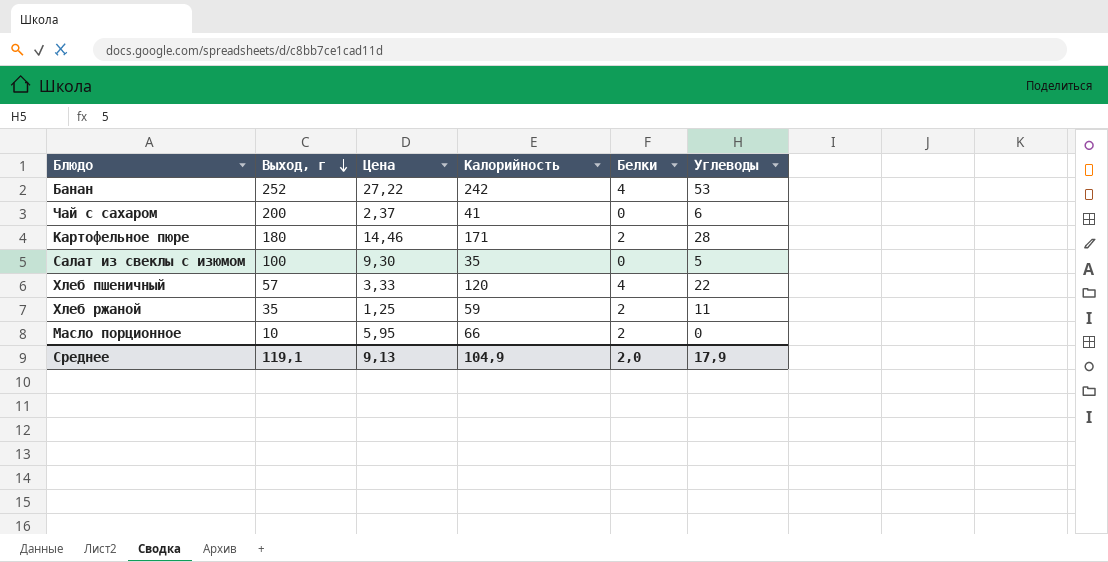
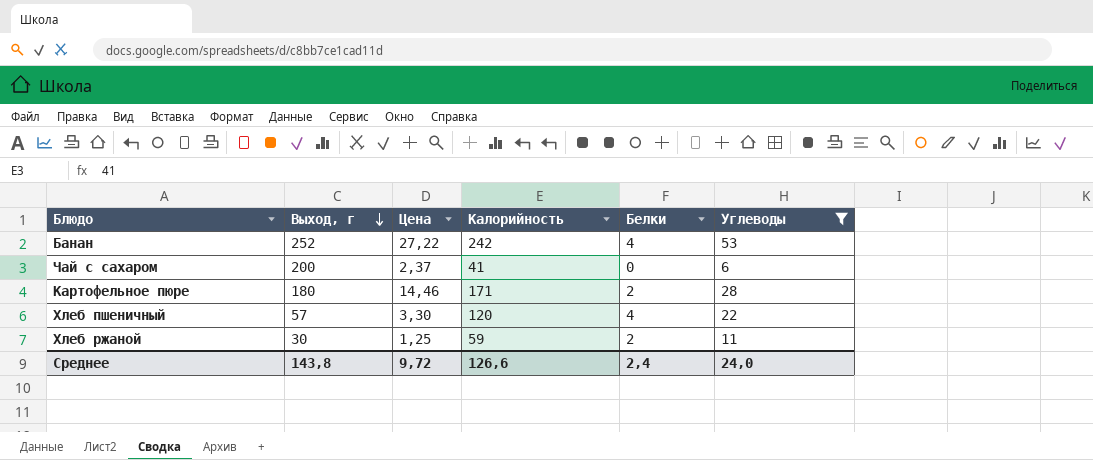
filter: none -> Углеводы >= 6
Хлеб пшеничный | Цена: 3,33 -> 3,30
Хлеб ржаной | Выход, г: 35 -> 30
Среднее | Выход, г: 119,1 -> 143,8
Среднее | Цена: 9,13 -> 9,72
Среднее | Калорийность: 104,9 -> 126,6
Среднее | Белки: 2,0 -> 2,4
Среднее | Углеводы: 17,9 -> 24,0

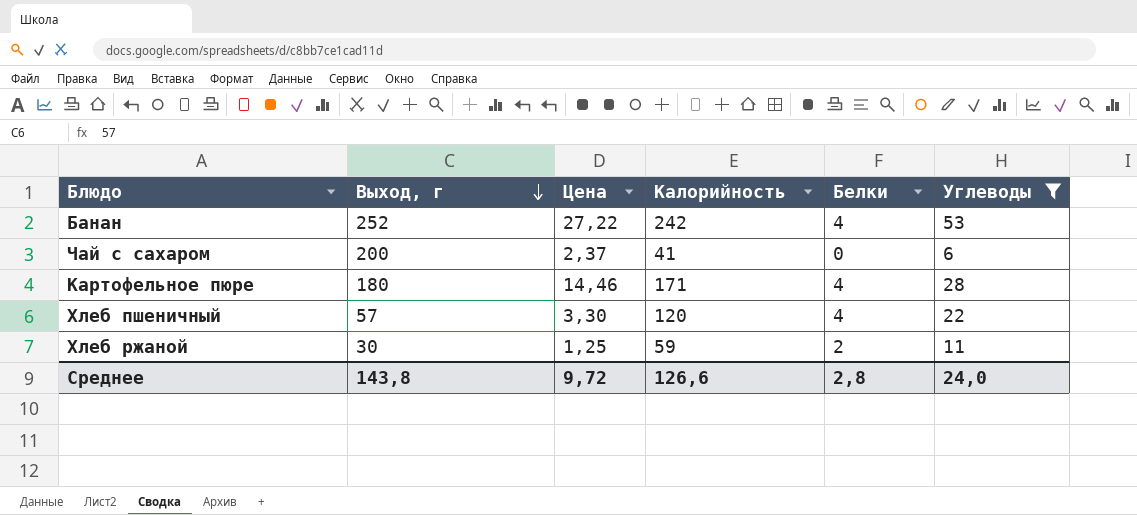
Картофельное пюре | Белки: 2 -> 4
Среднее | Белки: 2,4 -> 2,8

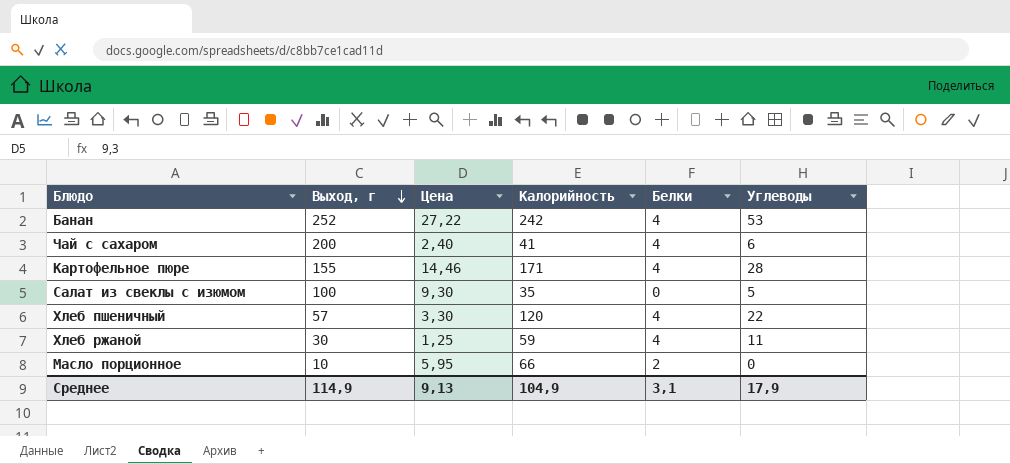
filter: Углеводы >= 6 -> none
Чай с сахаром | Цена: 2,37 -> 2,40
Чай с сахаром | Белки: 0 -> 4
Картофельное пюре | Выход, г: 180 -> 155
Хлеб ржаной | Белки: 2 -> 4
Среднее | Выход, г: 143,8 -> 114,9
Среднее | Цена: 9,72 -> 9,13
Среднее | Калорийность: 126,6 -> 104,9
Среднее | Белки: 2,8 -> 3,1
Среднее | Углеводы: 24,0 -> 17,9

